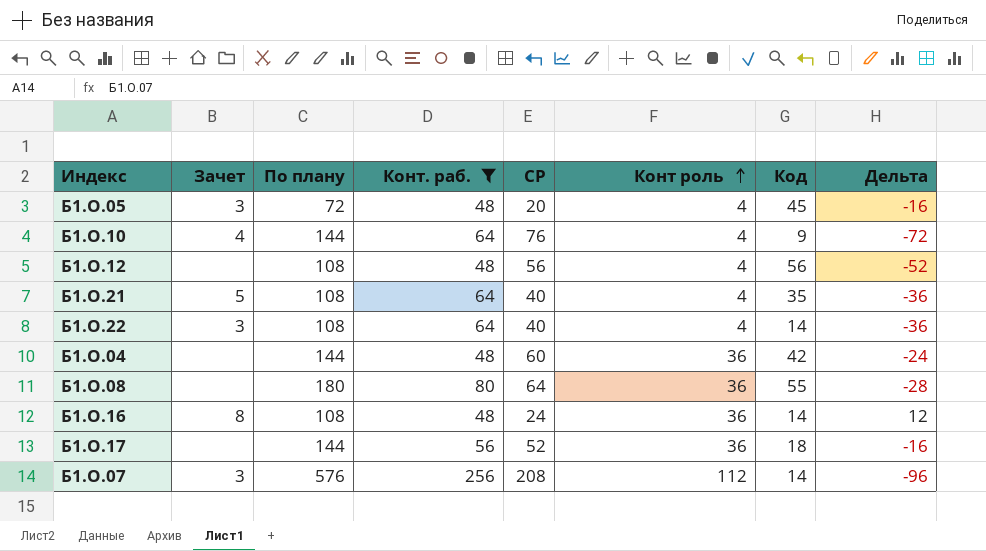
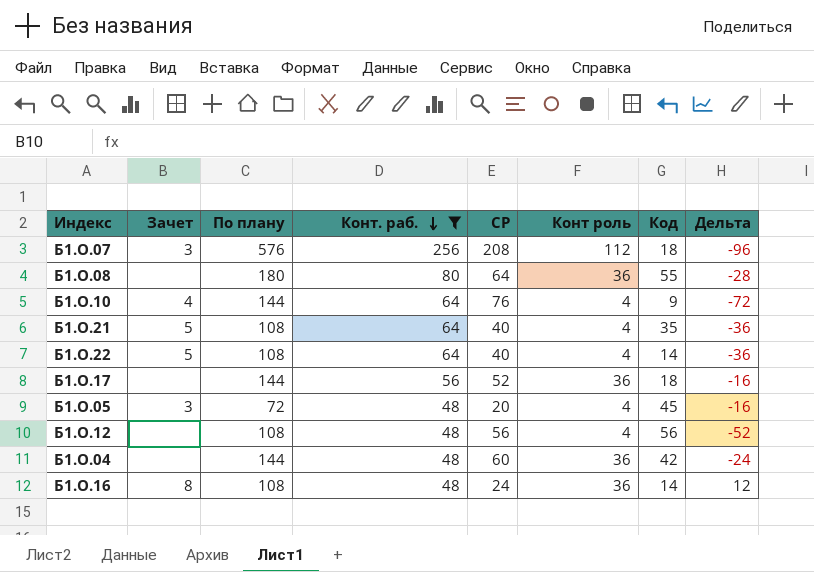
row order: Конт роль ascending -> Конт. раб. descending
Б1.О.07 | Код: 14 -> 18
Б1.О.22 | Зачет: 3 -> 5

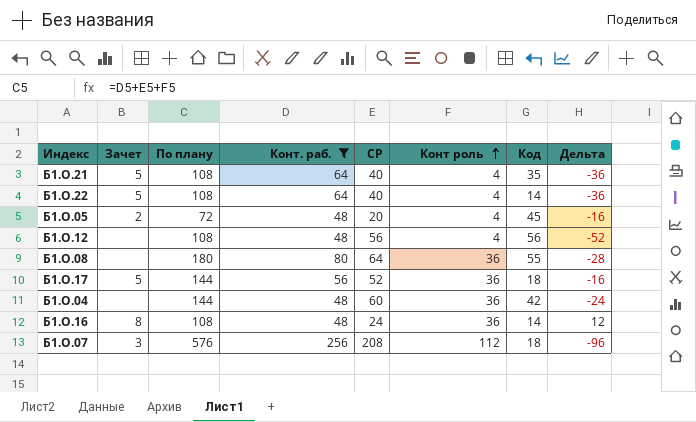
row order: Конт. раб. descending -> Конт роль ascending
row Б1.О.10: 4 | 144 | 64 | 76 | 4 | 9 | -72 -> none
Б1.О.05 | Зачет: 3 -> 2
Б1.О.17 | Зачет: none -> 5

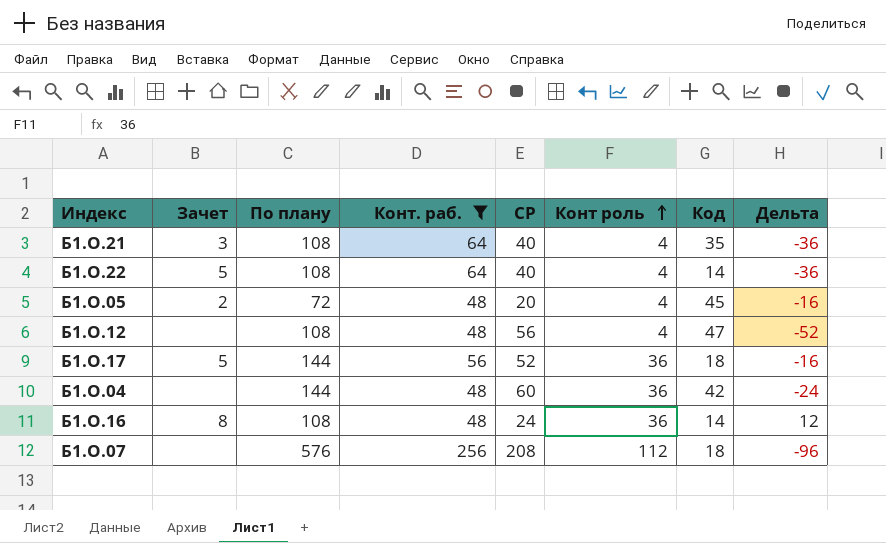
row Б1.О.08: none | 180 | 80 | 64 | 36 | 55 | -28 -> none
Б1.О.21 | Зачет: 5 -> 3
Б1.О.12 | Код: 56 -> 47
Б1.О.07 | Зачет: 3 -> none

